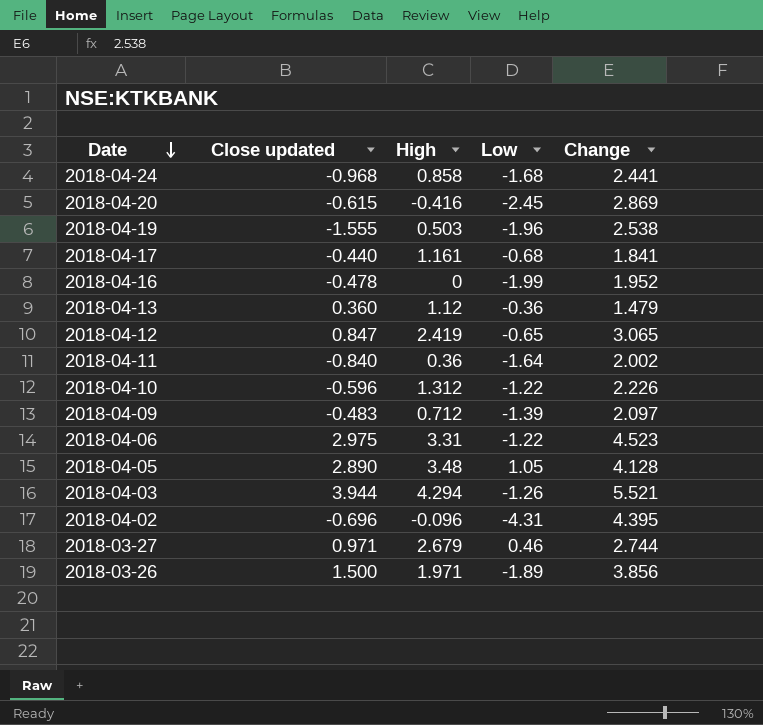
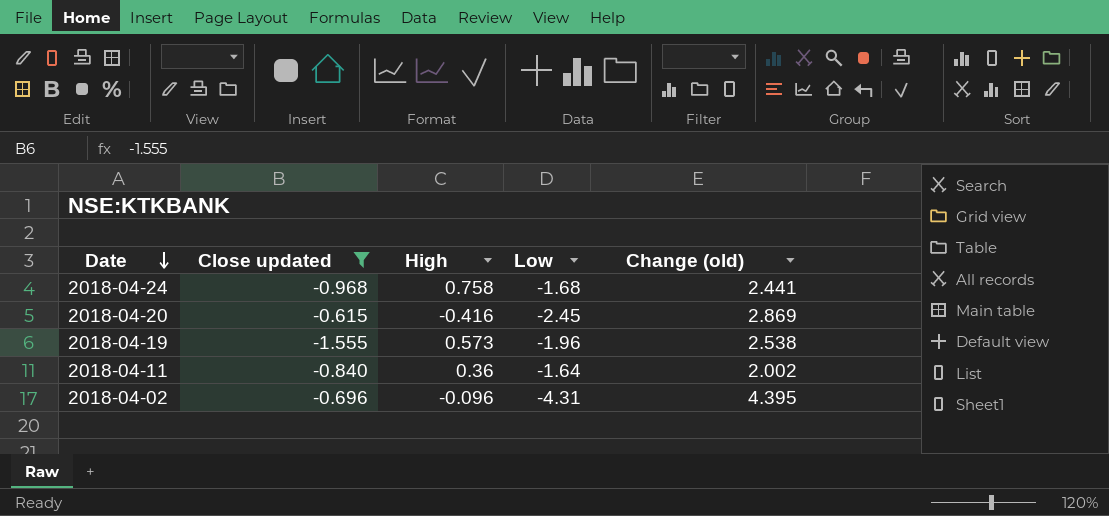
filter: none -> Close updated <= -0.615
column name: Change -> Change (old)
2018-04-24 | High: 0.858 -> 0.758
2018-04-19 | High: 0.503 -> 0.573

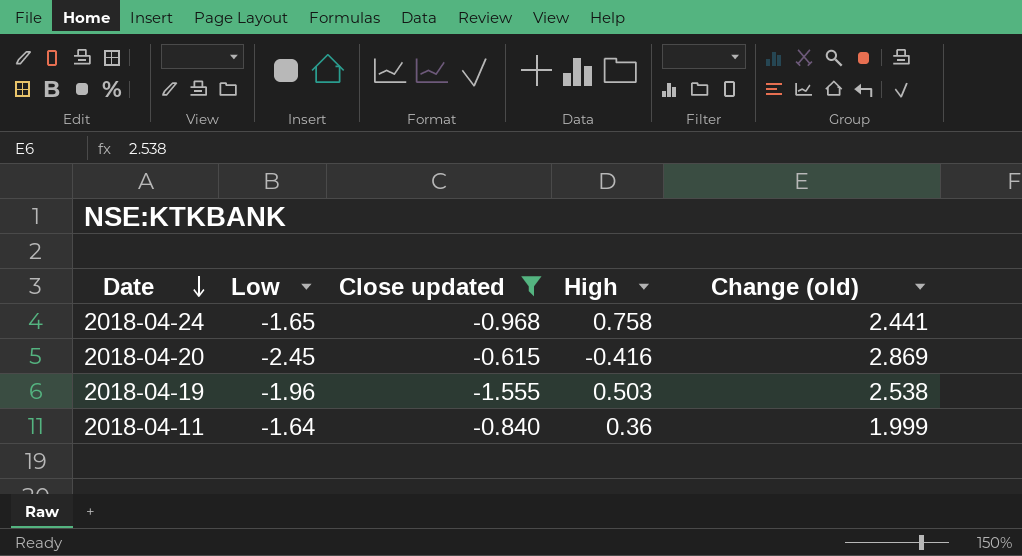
column Low | position: 4 -> 2
row 2018-04-02: -0.696 | -0.096 | -4.31 | 4.395 -> none
2018-04-24 | Low: -1.68 -> -1.65
2018-04-19 | High: 0.573 -> 0.503
2018-04-11 | Change (old): 2.002 -> 1.999

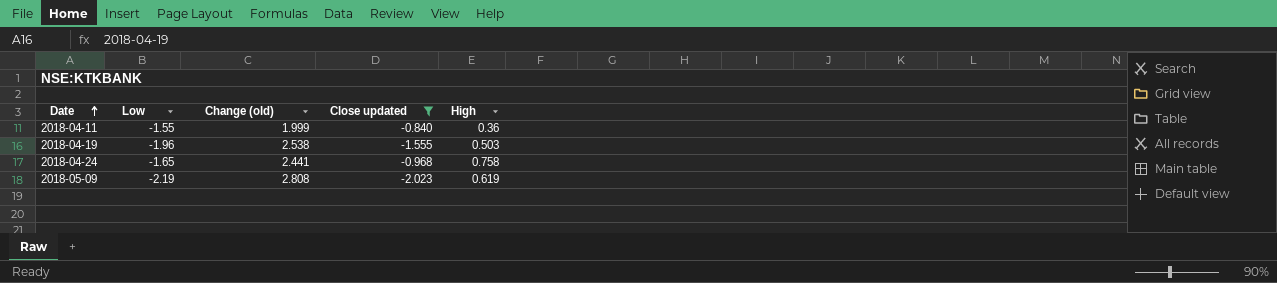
row order: Date descending -> Date ascending
column Change (old) | position: 5 -> 3
row 2018-04-20: -2.45 | -0.615 | -0.416 | 2.869 -> none
2018-04-11 | Low: -1.64 -> -1.55
row 2018-05-09: none -> -2.19 | 2.808 | -2.023 | 0.619

